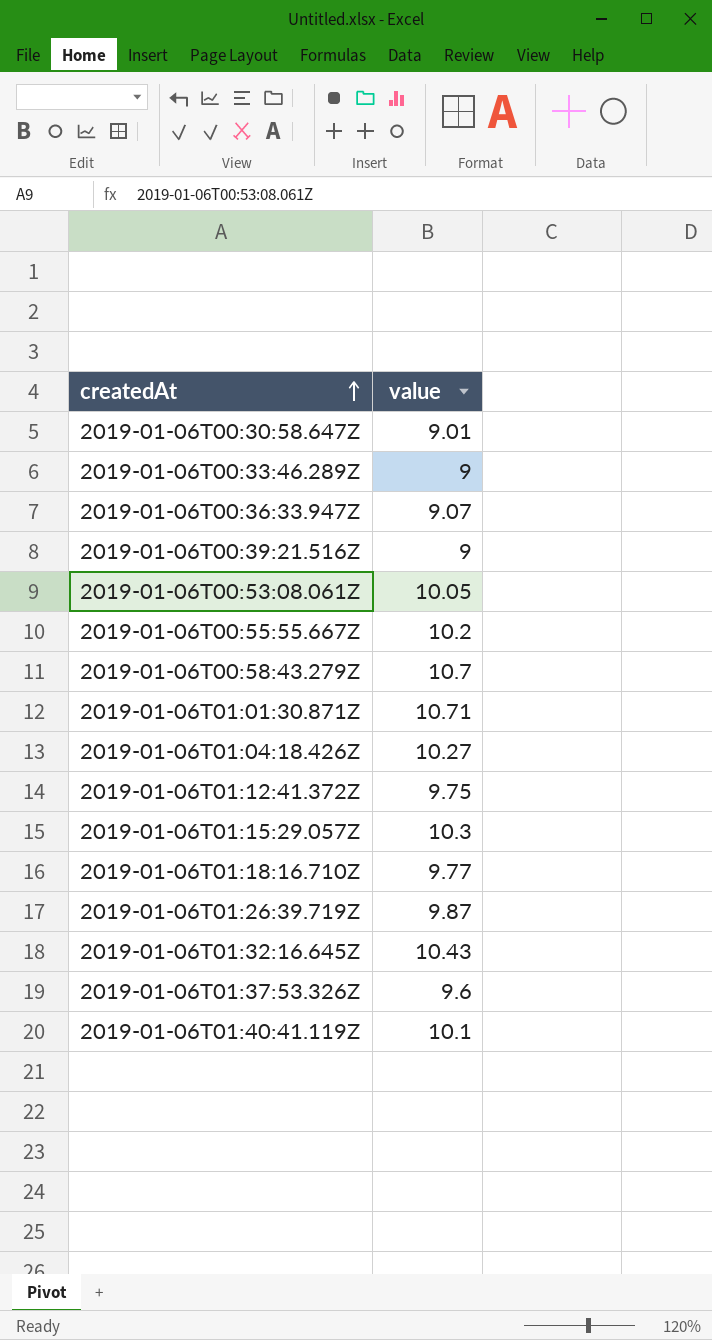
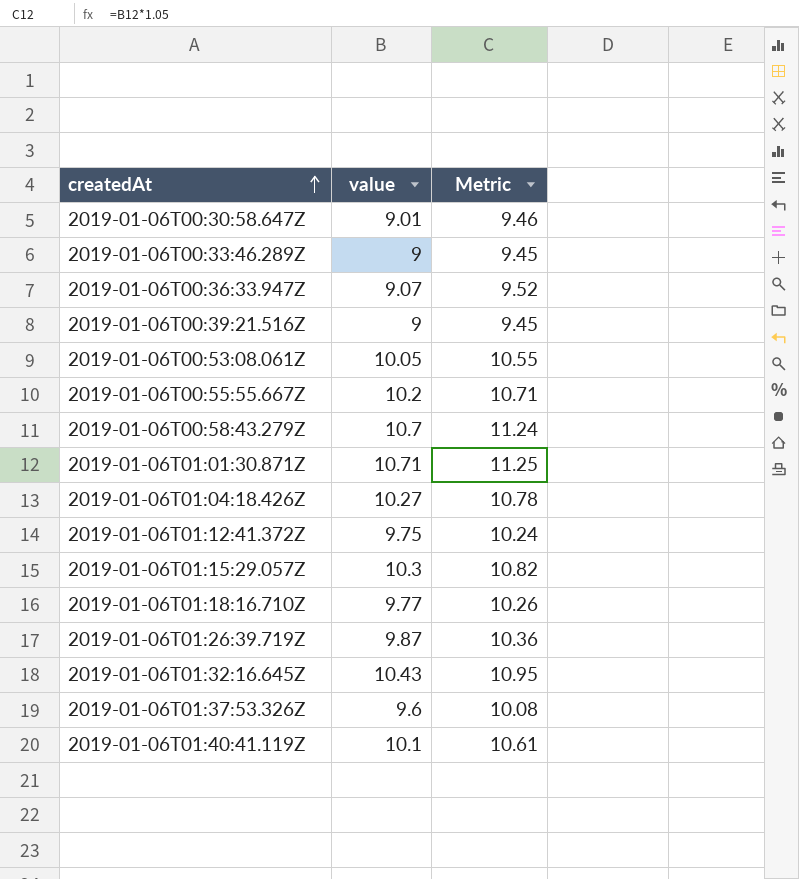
column Metric | formula: none -> [value] * 1.05

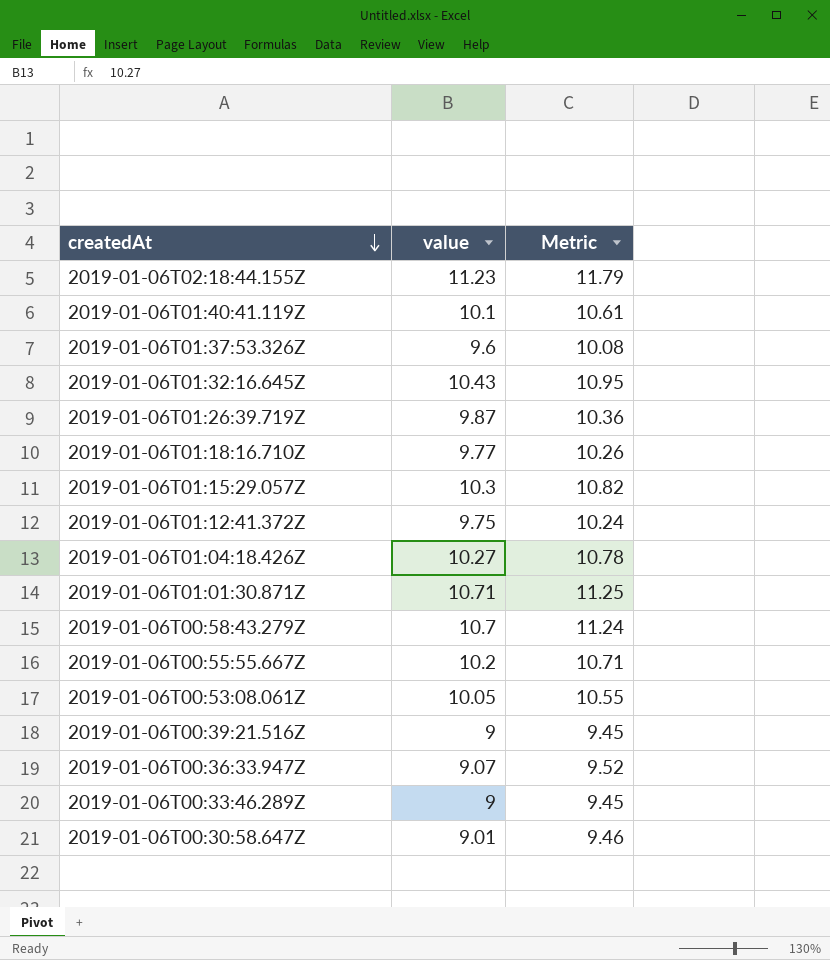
row order: createdAt ascending -> createdAt descending
row 2019-01-06T02:18:44.155Z: none -> 11.23 | 11.79

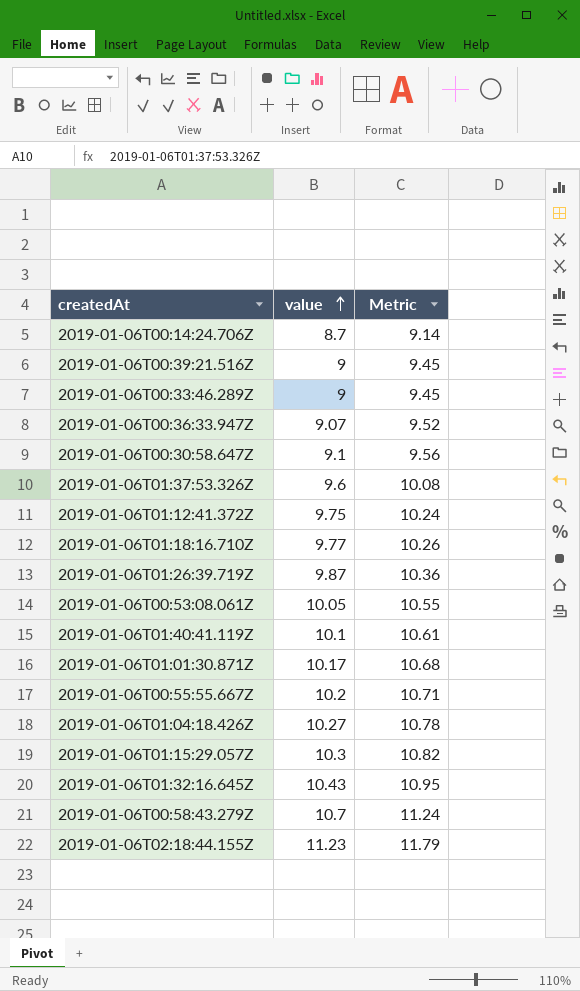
row order: createdAt descending -> value ascending
row 2019-01-06T00:14:24.706Z: none -> 8.7 | 9.14
2019-01-06T00:30:58.647Z | value: 9.01 -> 9.1
2019-01-06T00:30:58.647Z | Metric: 9.46 -> 9.56
2019-01-06T01:01:30.871Z | value: 10.71 -> 10.17
2019-01-06T01:01:30.871Z | Metric: 11.25 -> 10.68

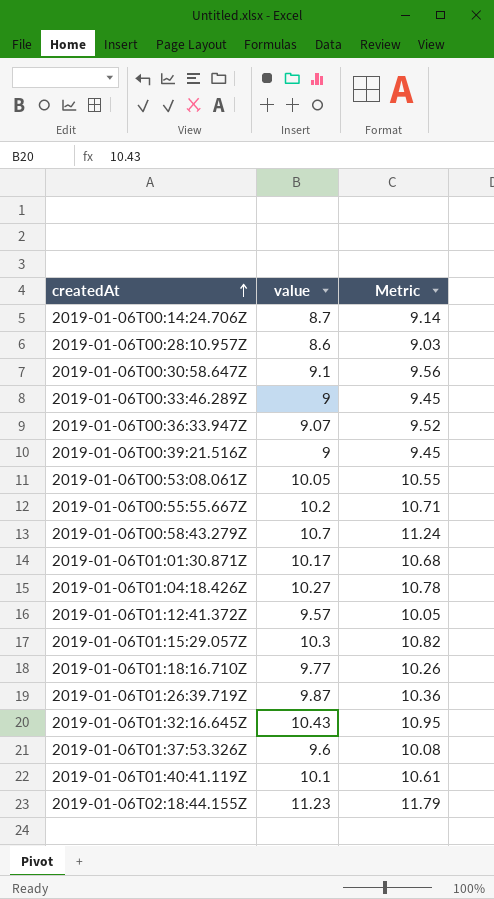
row order: value ascending -> createdAt ascending
row 2019-01-06T00:28:10.957Z: none -> 8.6 | 9.03
2019-01-06T01:12:41.372Z | value: 9.75 -> 9.57
2019-01-06T01:12:41.372Z | Metric: 10.24 -> 10.05

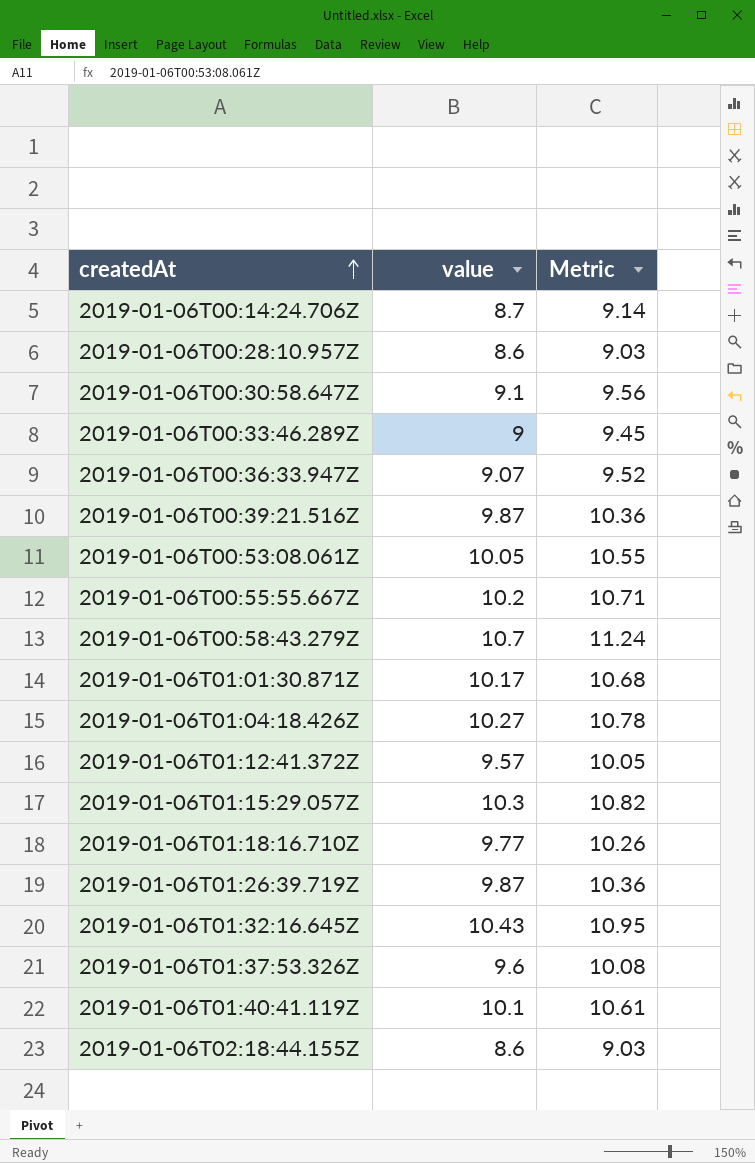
2019-01-06T00:39:21.516Z | value: 9 -> 9.87
2019-01-06T00:39:21.516Z | Metric: 9.45 -> 10.36
2019-01-06T02:18:44.155Z | value: 11.23 -> 8.6
2019-01-06T02:18:44.155Z | Metric: 11.79 -> 9.03

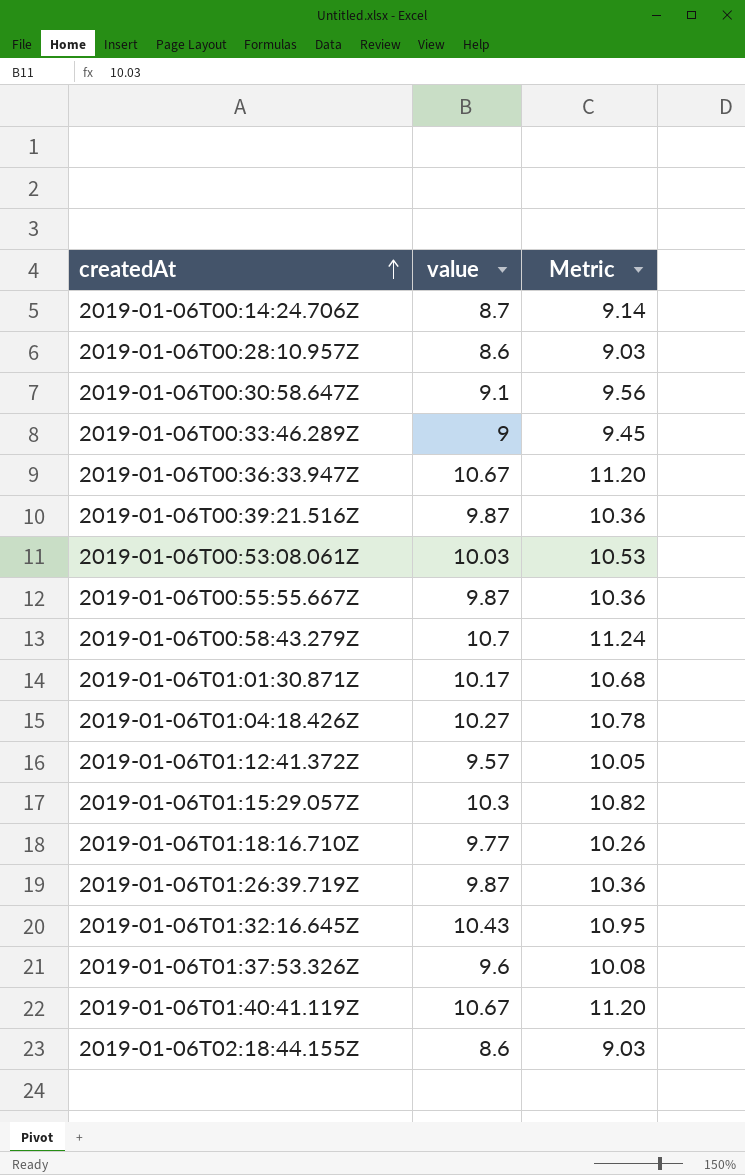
2019-01-06T00:36:33.947Z | value: 9.07 -> 10.67
2019-01-06T00:36:33.947Z | Metric: 9.52 -> 11.20
2019-01-06T00:53:08.061Z | value: 10.05 -> 10.03
2019-01-06T00:53:08.061Z | Metric: 10.55 -> 10.53
2019-01-06T00:55:55.667Z | value: 10.2 -> 9.87
2019-01-06T00:55:55.667Z | Metric: 10.71 -> 10.36
2019-01-06T01:40:41.119Z | value: 10.1 -> 10.67
2019-01-06T01:40:41.119Z | Metric: 10.61 -> 11.20

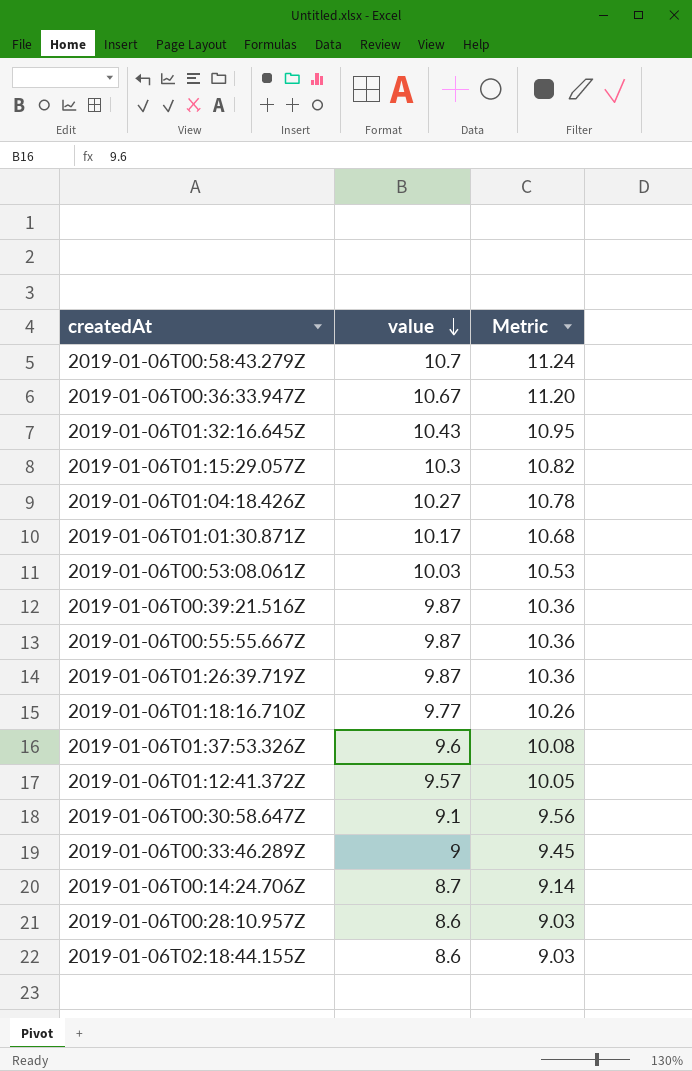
row order: createdAt ascending -> value descending
row 2019-01-06T01:40:41.119Z: 10.67 | 11.20 -> none

